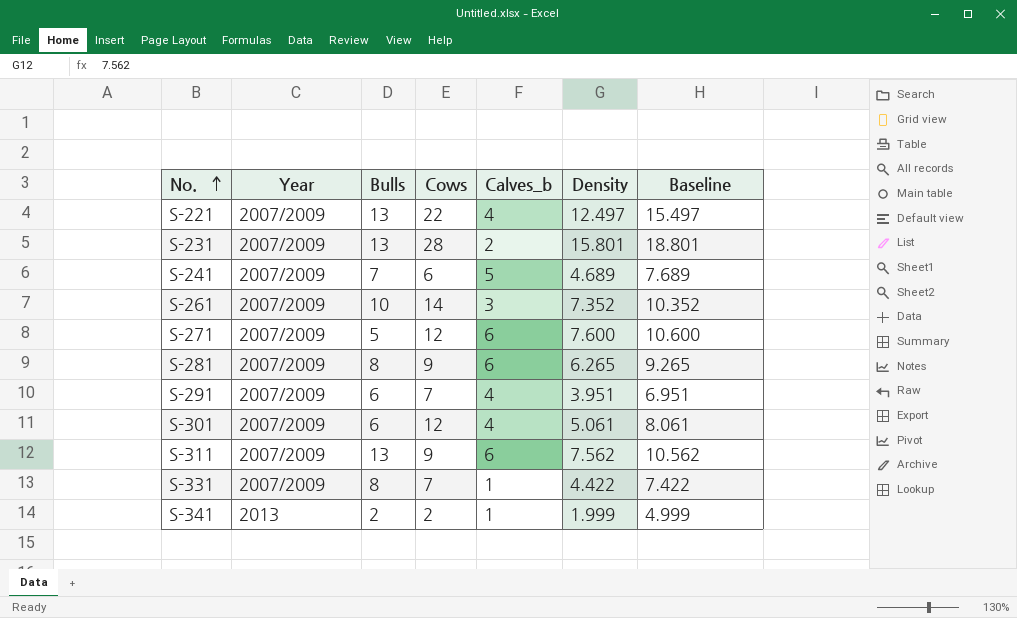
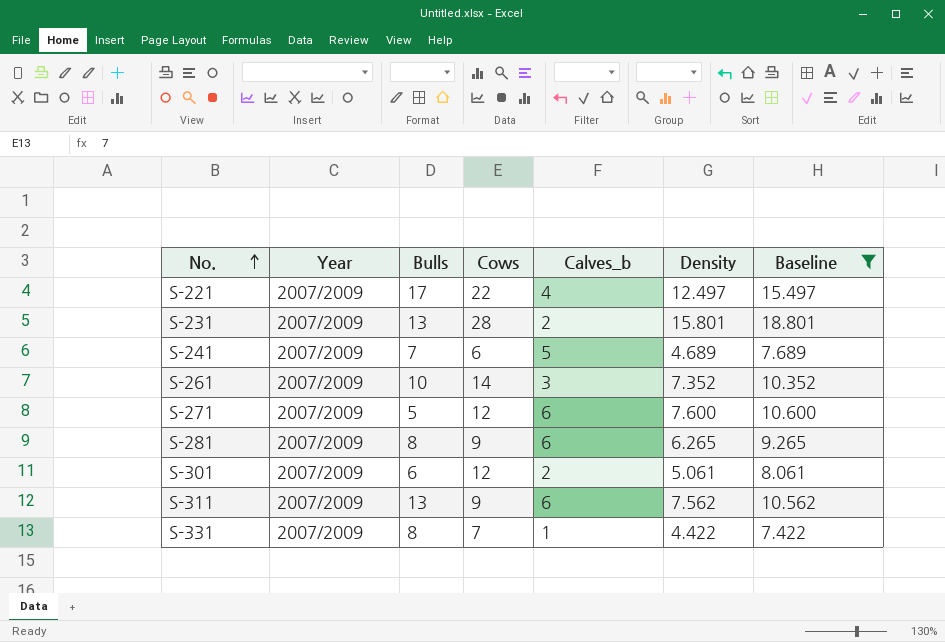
filter: none -> Baseline >= 7.422
S-221 | Bulls: 13 -> 17
S-301 | Calves_b: 4 -> 2

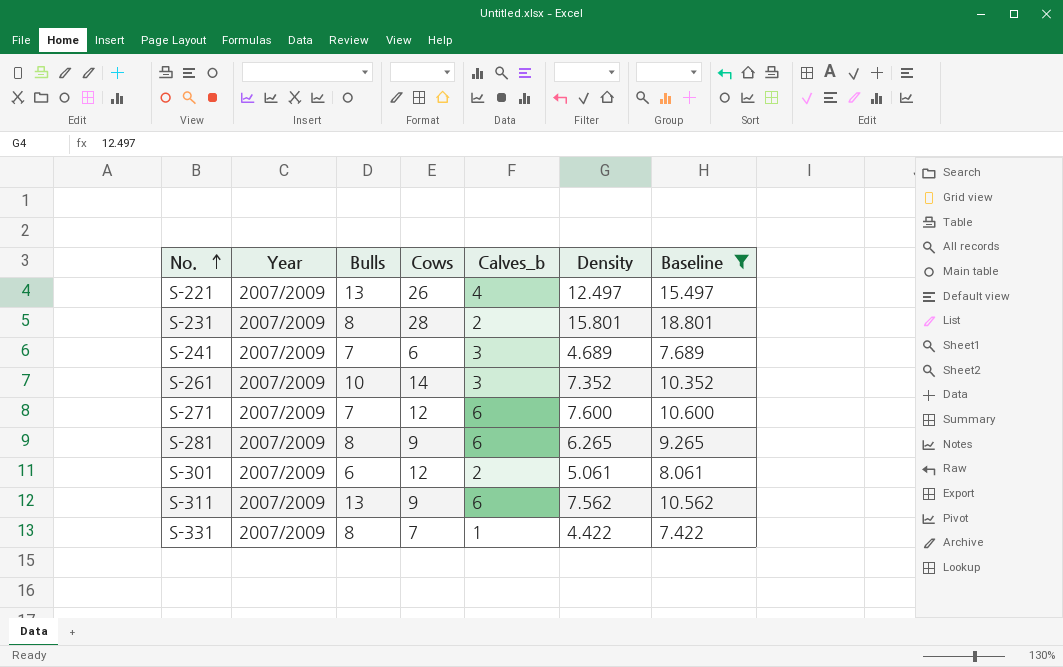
S-221 | Bulls: 17 -> 13
S-221 | Cows: 22 -> 26
S-231 | Bulls: 13 -> 8
S-241 | Calves_b: 5 -> 3
S-271 | Bulls: 5 -> 7

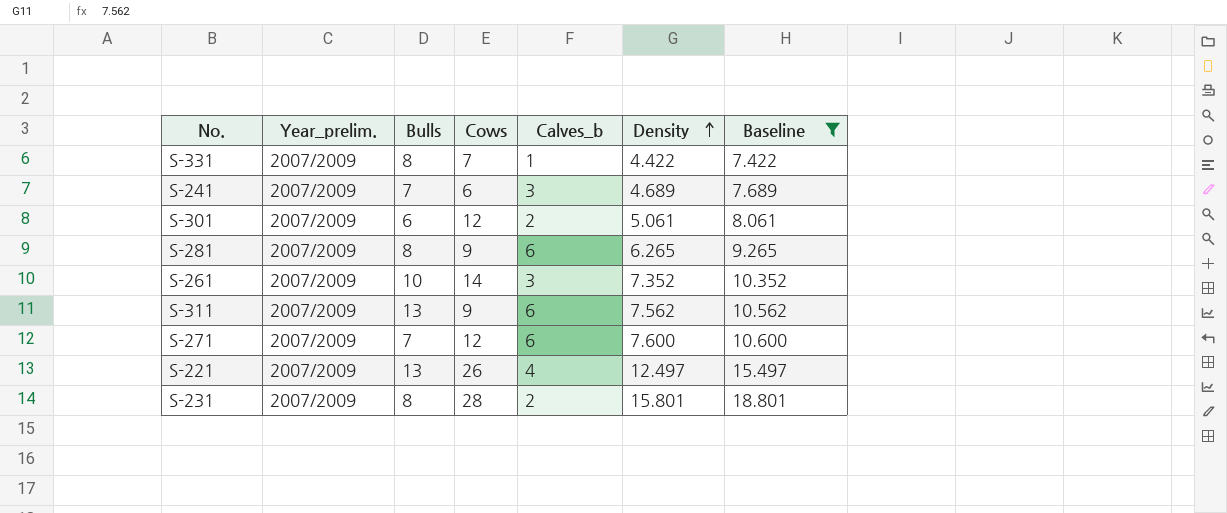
row order: No. ascending -> Density ascending
column name: Year -> Year_prelim.

